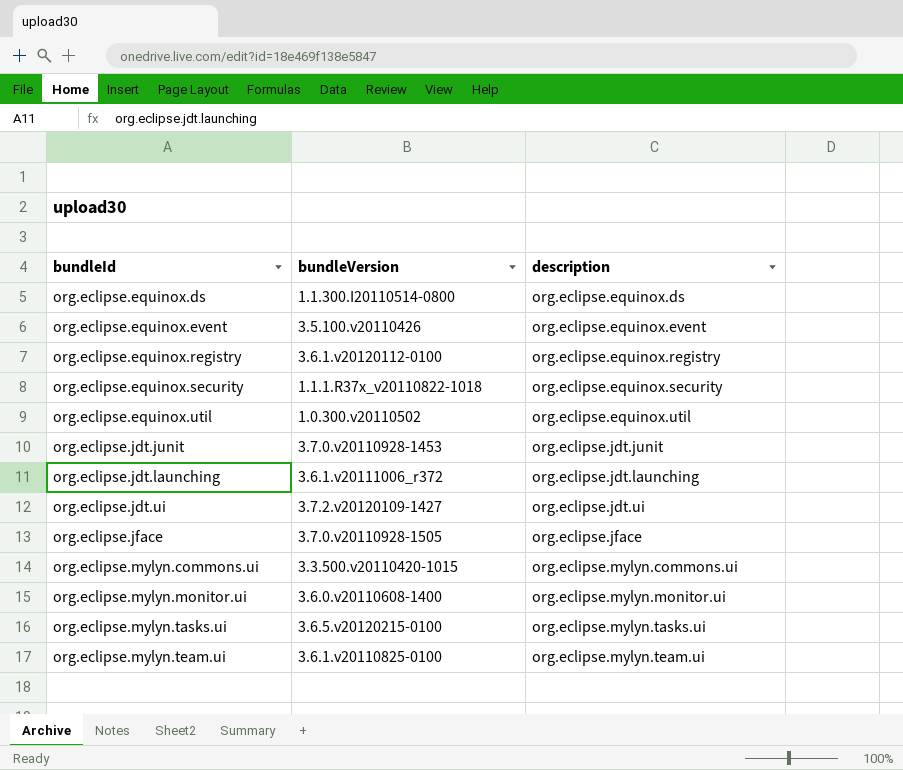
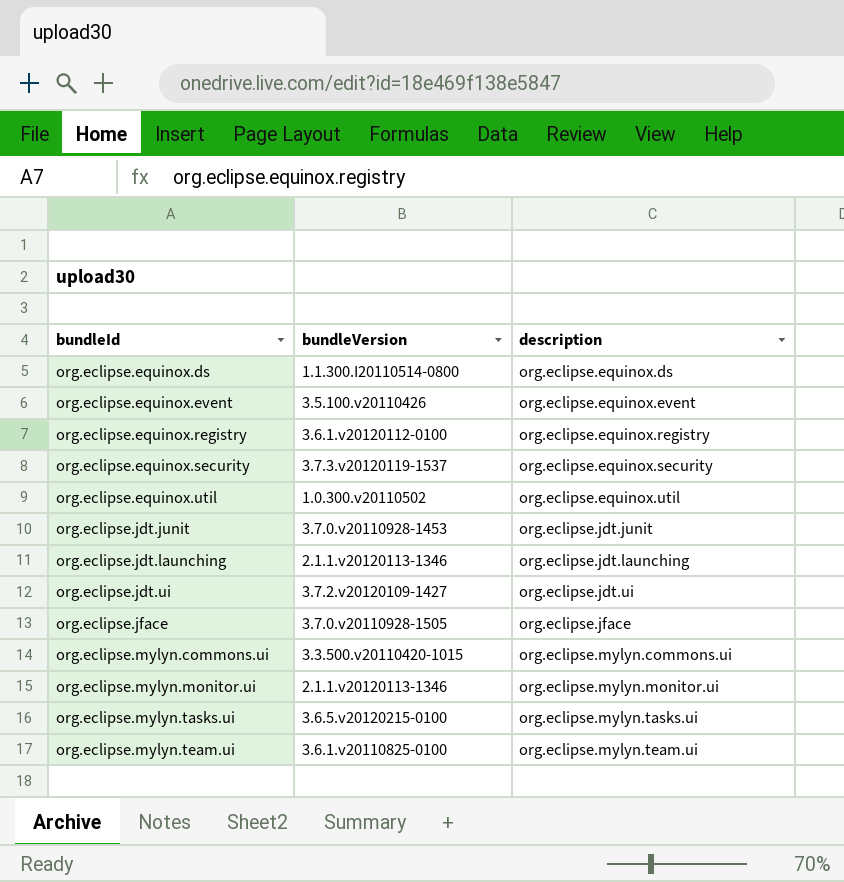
org.eclipse.equinox.security | bundleVersion: 1.1.1.R37x_v20110822-1018 -> 3.7.3.v20120119-1537
org.eclipse.jdt.launching | bundleVersion: 3.6.1.v20111006_r372 -> 2.1.1.v20120113-1346
org.eclipse.mylyn.monitor.ui | bundleVersion: 3.6.0.v20110608-1400 -> 2.1.1.v20120113-1346

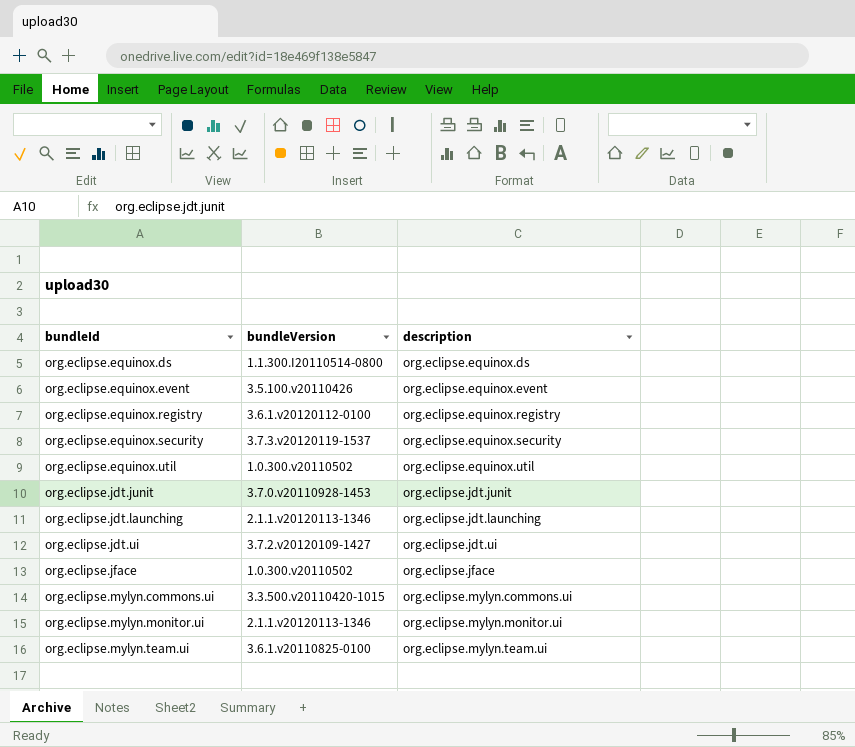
row org.eclipse.mylyn.tasks.ui: 3.6.5.v20120215-0100 | org.eclipse.mylyn.tasks.ui -> none
org.eclipse.jface | bundleVersion: 3.7.0.v20110928-1505 -> 1.0.300.v20110502

